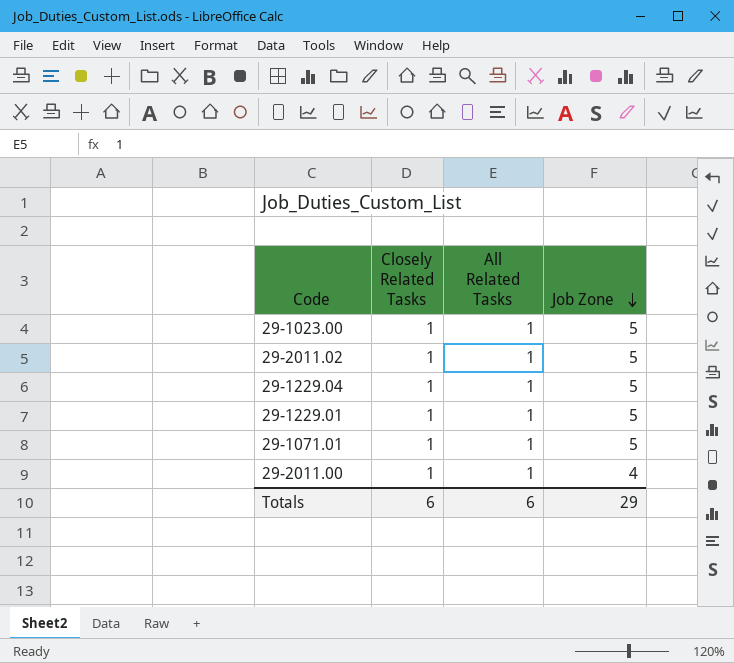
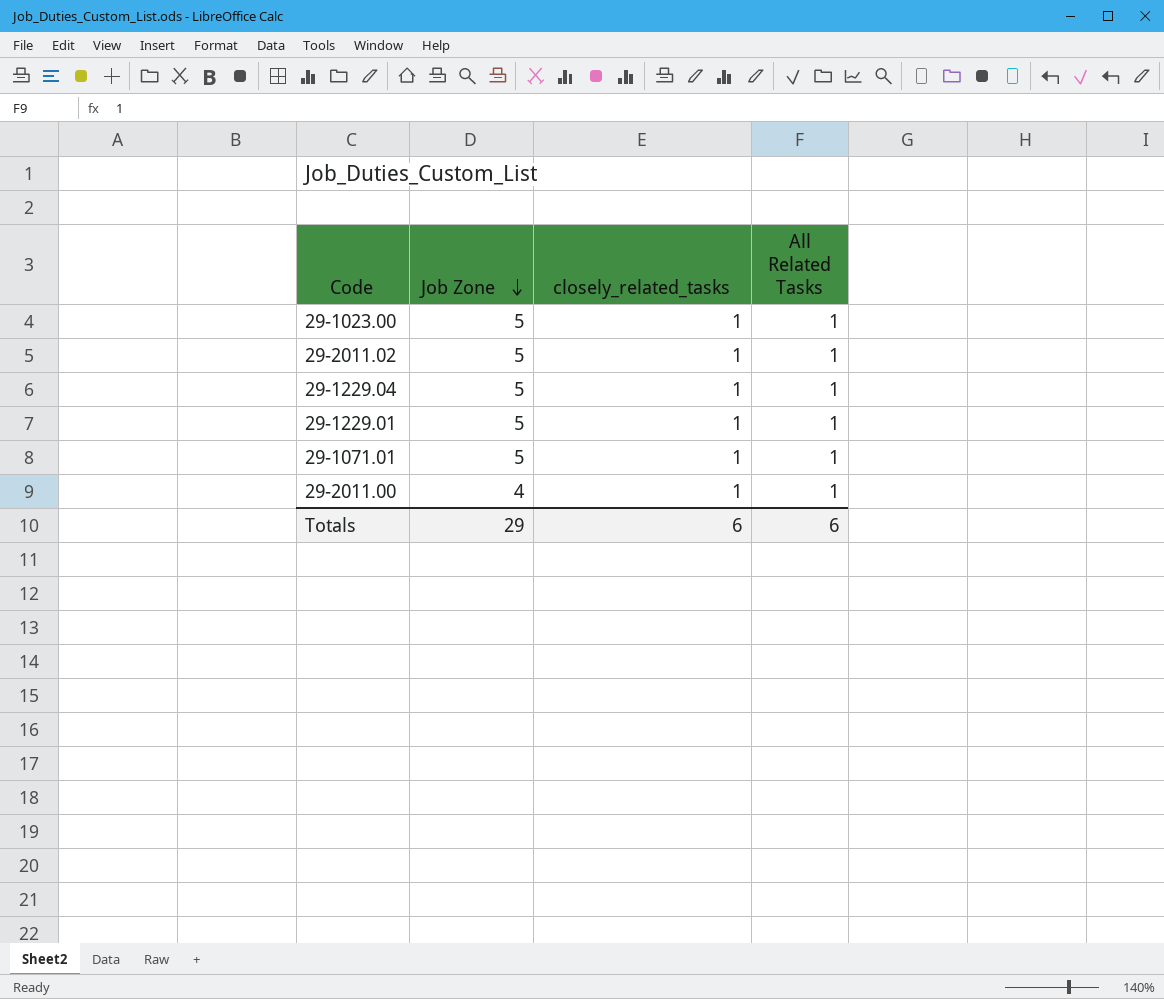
column Job Zone | position: 4 -> 2
column name: Closely Related Tasks -> closely_related_tasks

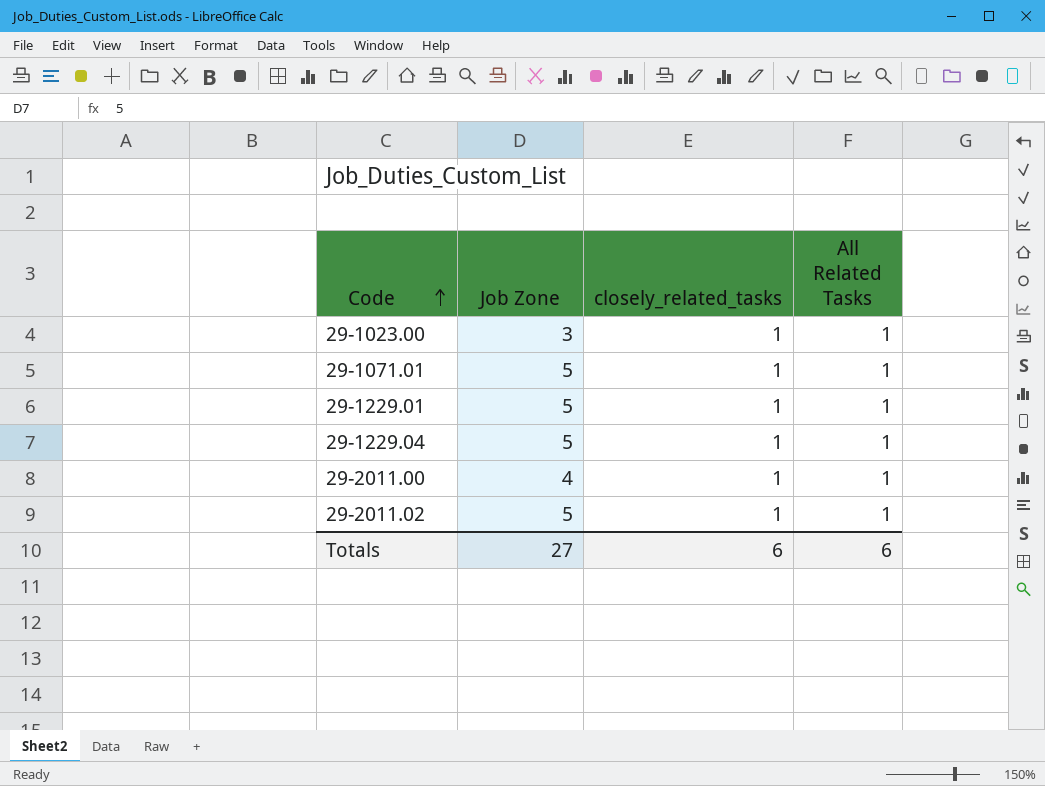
row order: Job Zone descending -> Code ascending
29-1023.00 | Job Zone: 5 -> 3
Totals | Job Zone: 29 -> 27

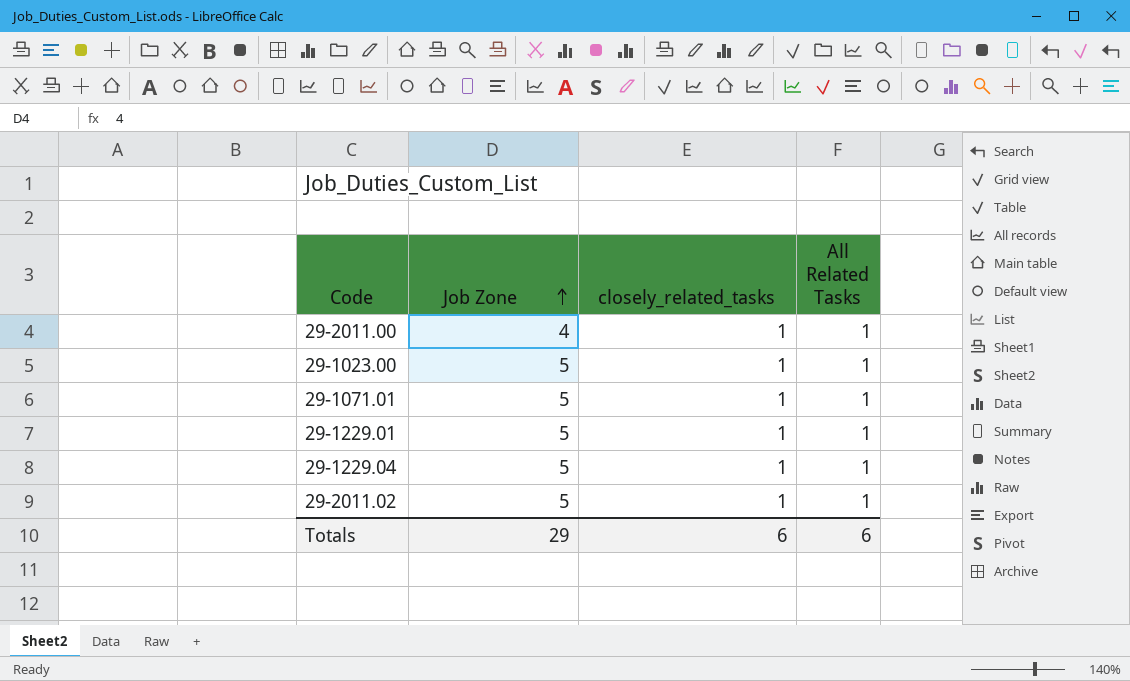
row order: Code ascending -> Job Zone ascending
29-1023.00 | Job Zone: 3 -> 5
Totals | Job Zone: 27 -> 29

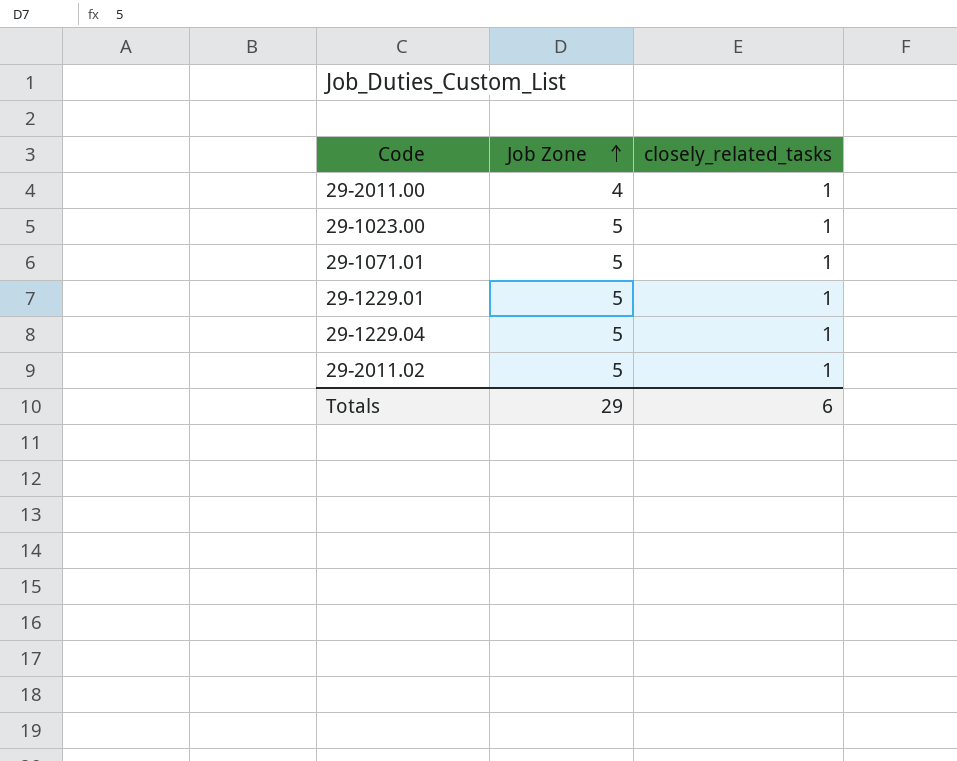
column All Related Tasks | position: 4 -> none

